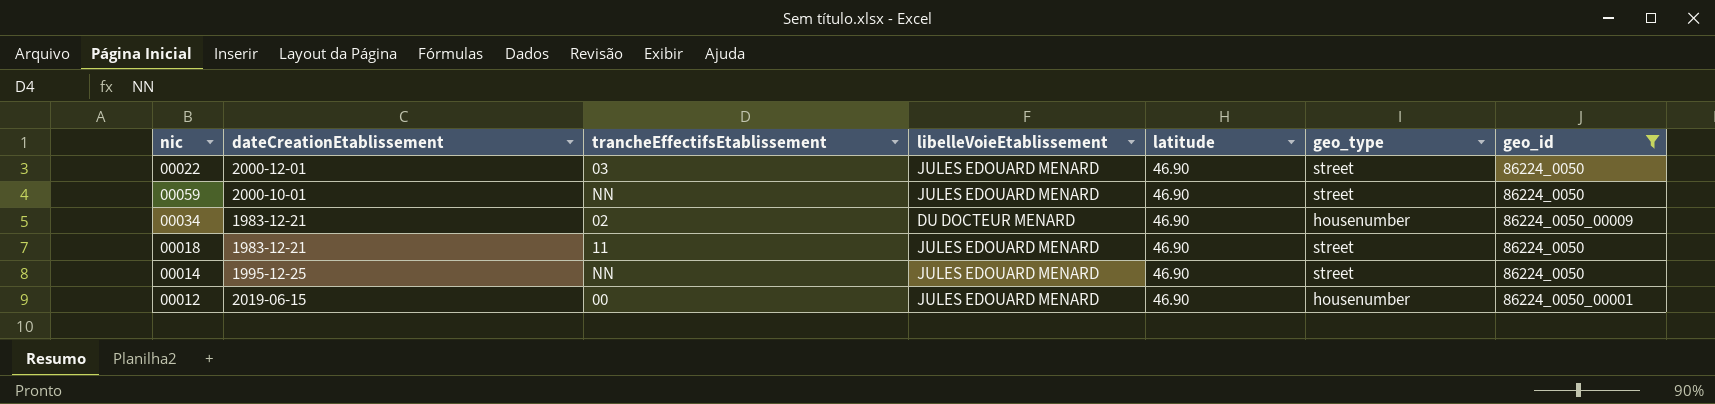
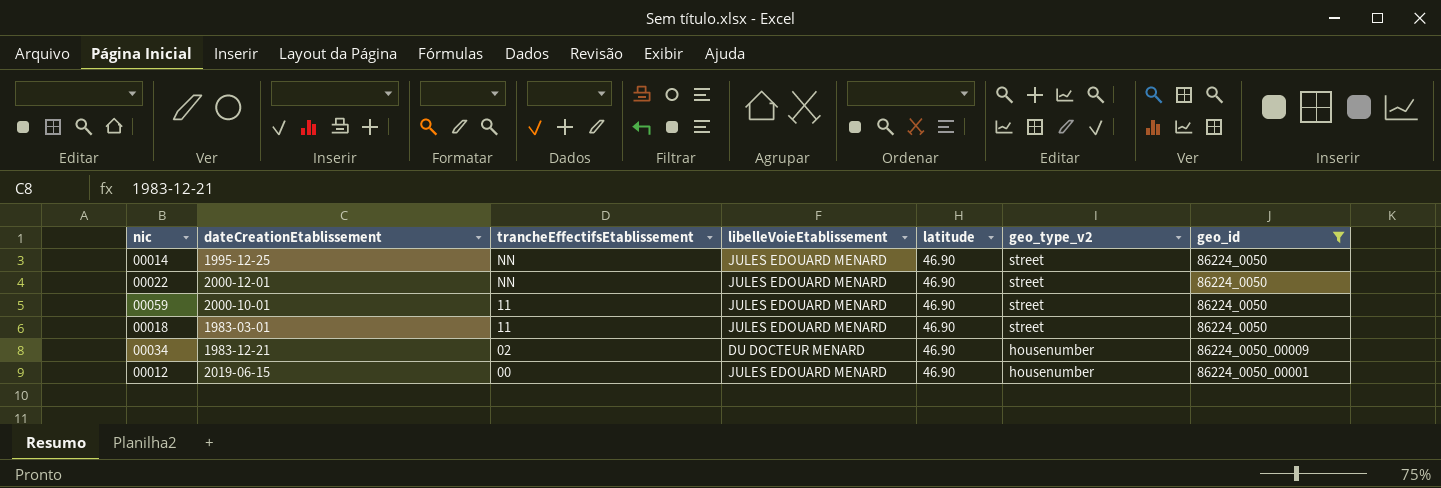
row order: none -> trancheEffectifsEtablissement descending
column name: geo_type -> geo_type_v2
00022 | trancheEffectifsEtablissement: 03 -> NN
00059 | trancheEffectifsEtablissement: NN -> 11
00018 | dateCreationEtablissement: 1983-12-21 -> 1983-03-01

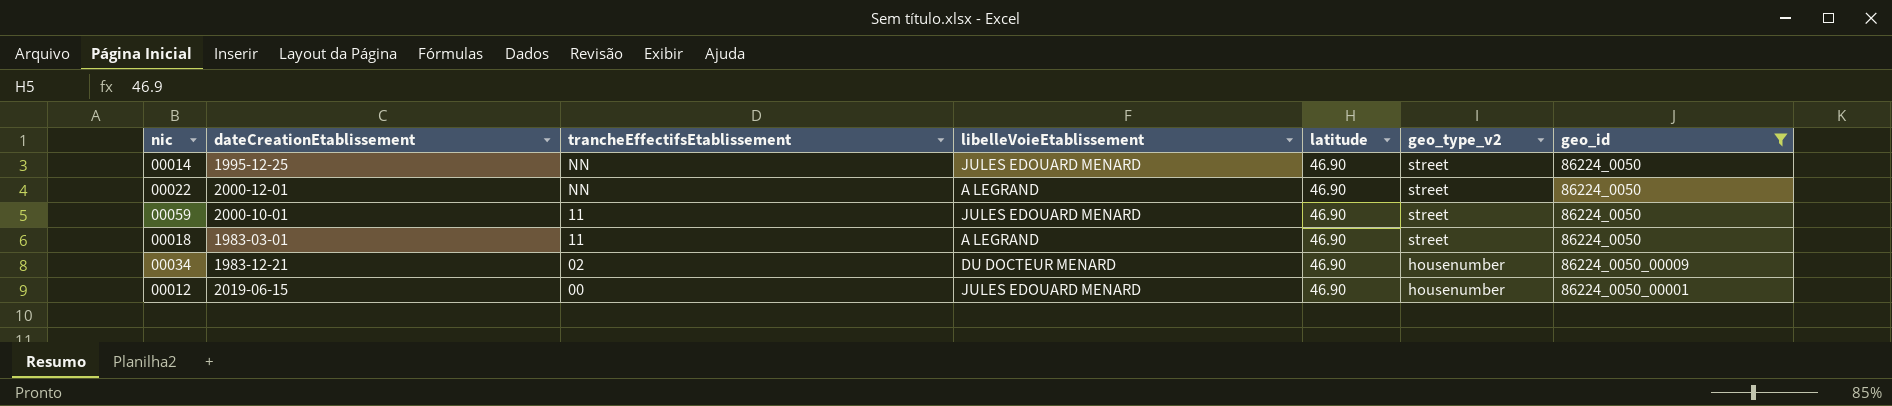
00022 | libelleVoieEtablissement: JULES EDOUARD MENARD -> A LEGRAND
00018 | libelleVoieEtablissement: JULES EDOUARD MENARD -> A LEGRAND

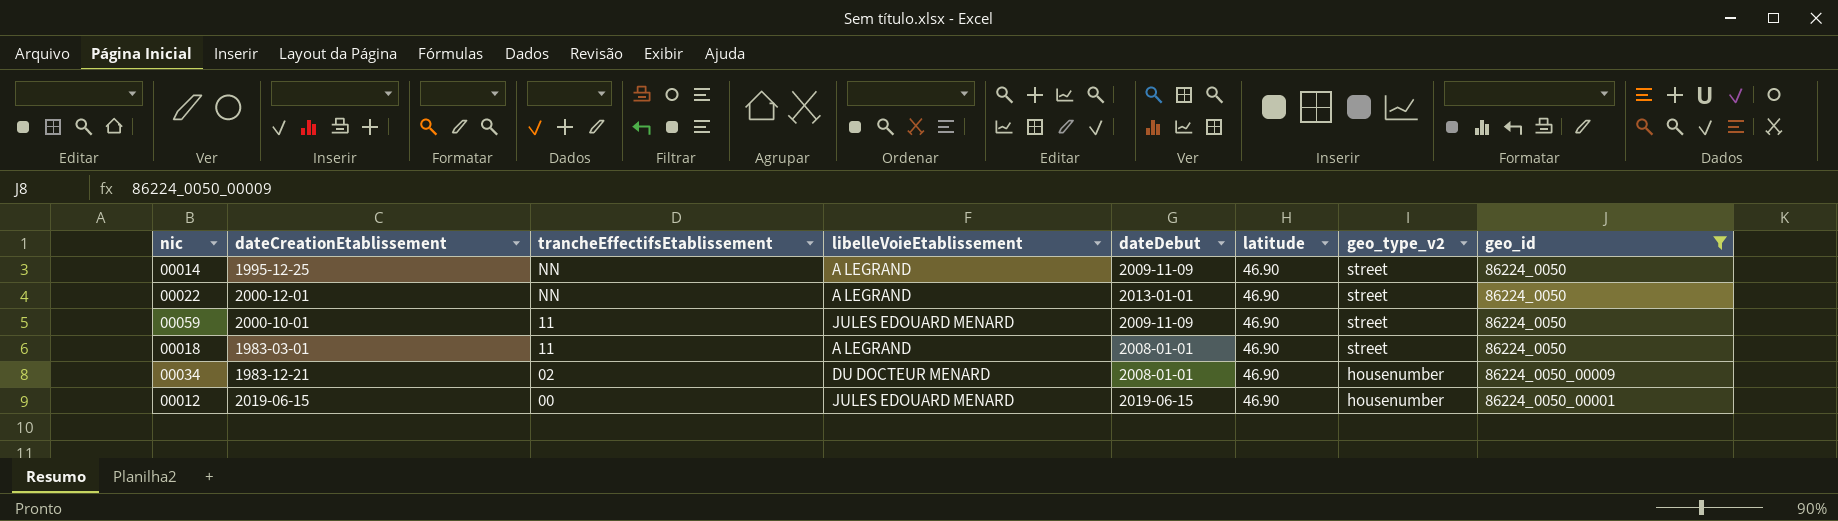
column dateDebut | position: none -> 5
00014 | libelleVoieEtablissement: JULES EDOUARD MENARD -> A LEGRAND

